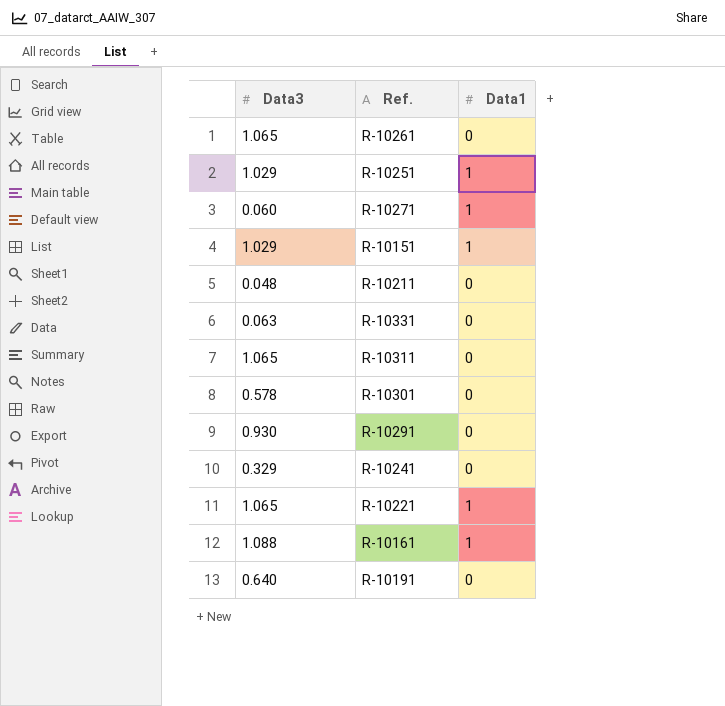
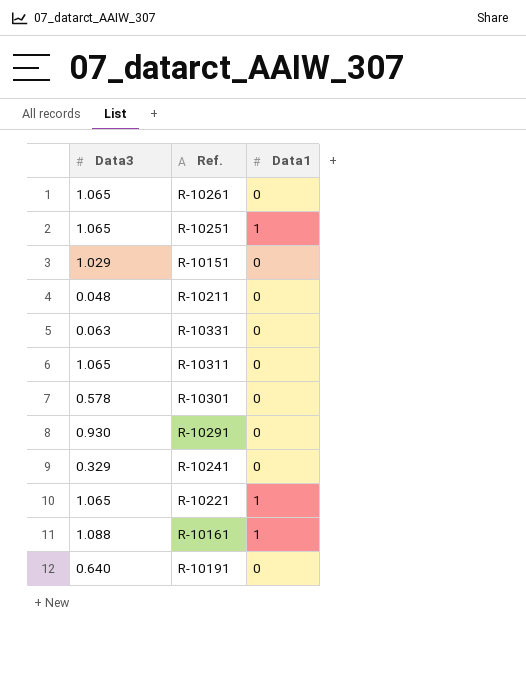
row R-10271: 0.060 | 1 -> none
R-10251 | Data3: 1.029 -> 1.065
R-10151 | Data1: 1 -> 0

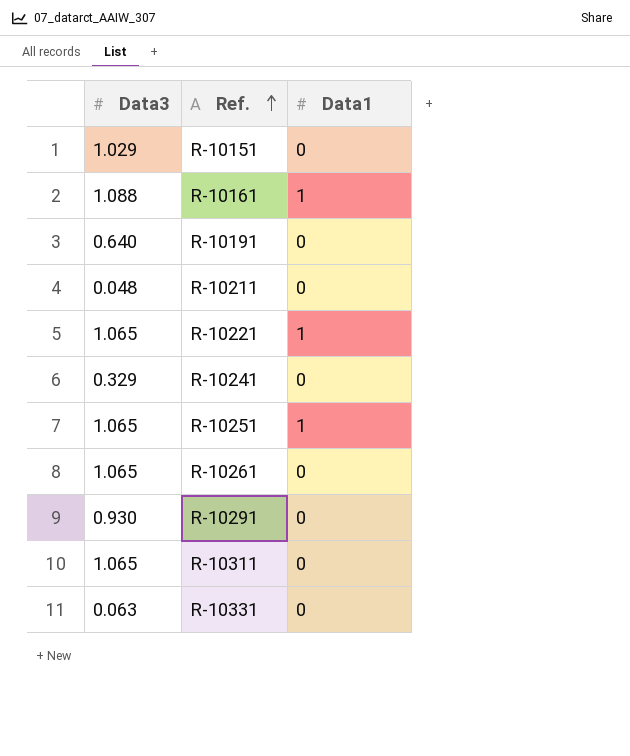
row order: none -> Ref. ascending
row R-10301: 0.578 | 0 -> none

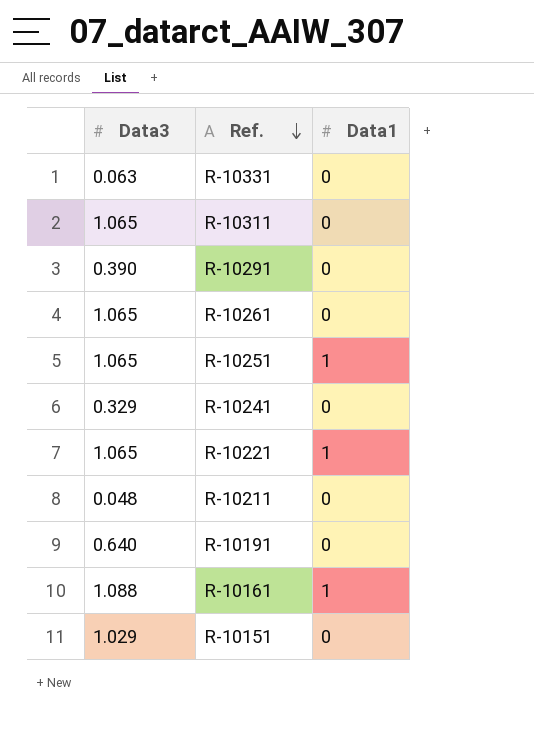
row order: Ref. ascending -> Ref. descending
R-10291 | Data3: 0.930 -> 0.390

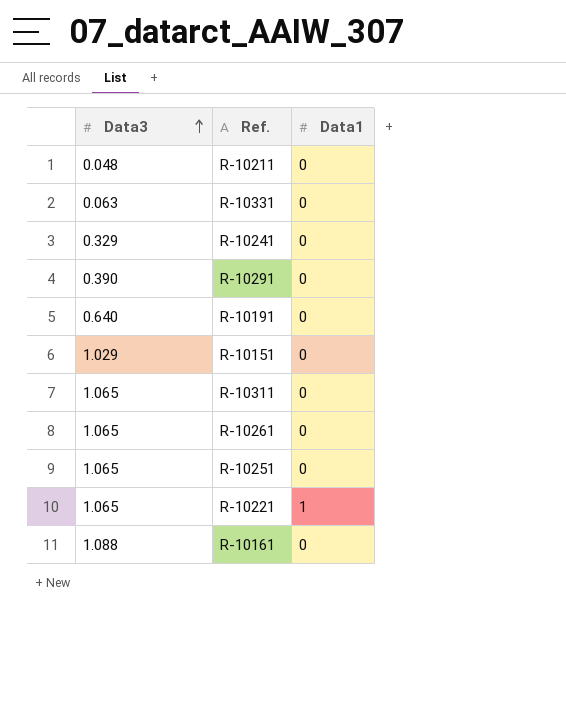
row order: Ref. descending -> Data3 ascending
R-10251 | Data1: 1 -> 0
R-10161 | Data1: 1 -> 0

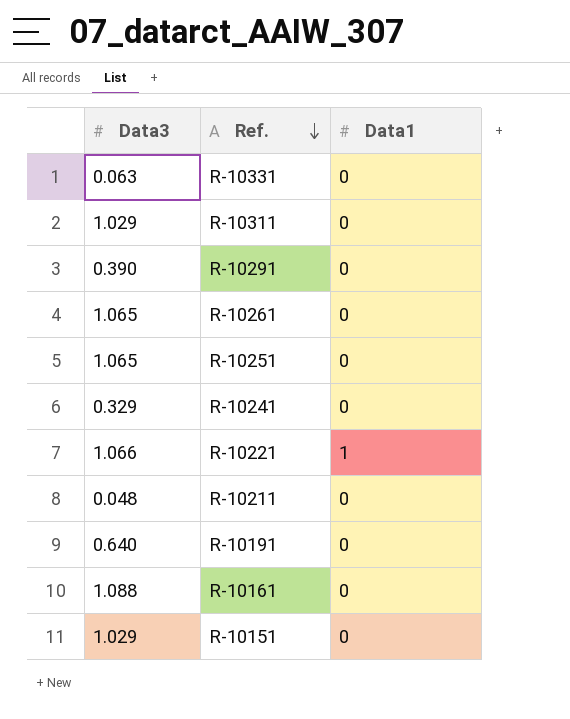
row order: Data3 ascending -> Ref. descending
R-10311 | Data3: 1.065 -> 1.029
R-10221 | Data3: 1.065 -> 1.066

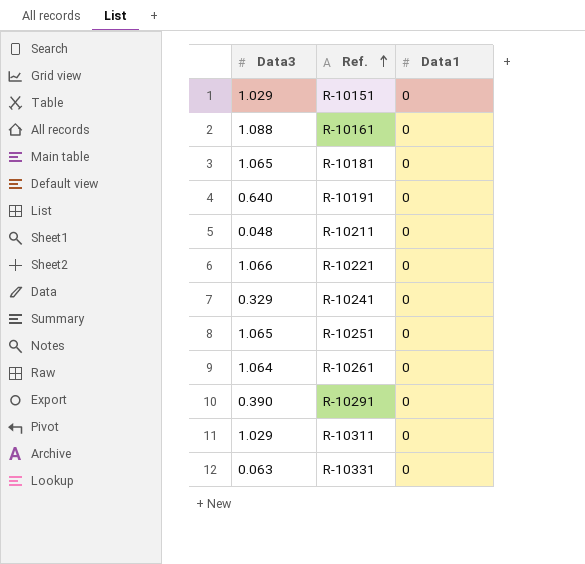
row order: Ref. descending -> Ref. ascending
row R-10181: none -> 1.065 | 0
R-10221 | Data1: 1 -> 0
R-10261 | Data3: 1.065 -> 1.064

